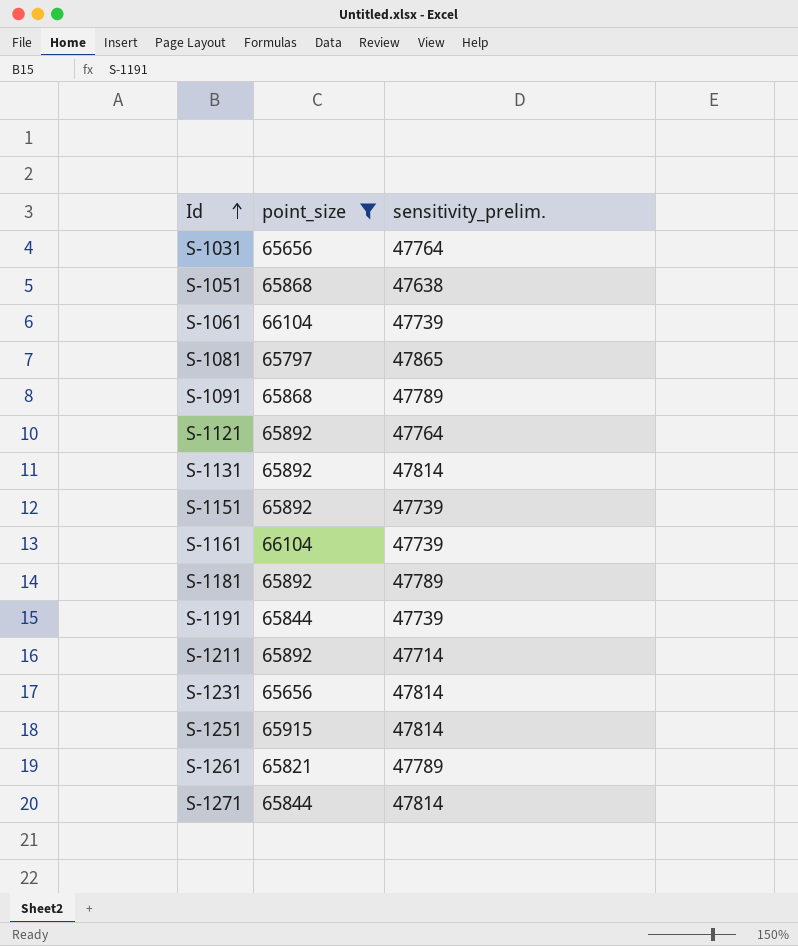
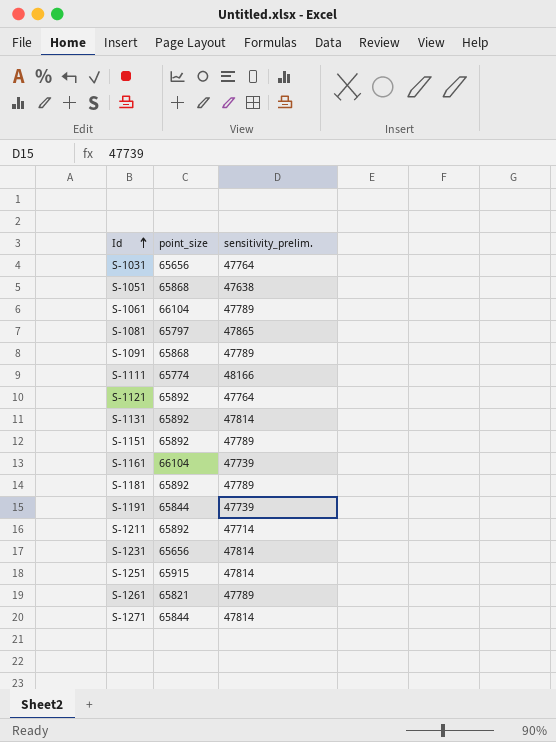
filter: point_size != 65774 -> none
S-1061 | sensitivity_prelim.: 47739 -> 47789
S-1151 | sensitivity_prelim.: 47739 -> 47789

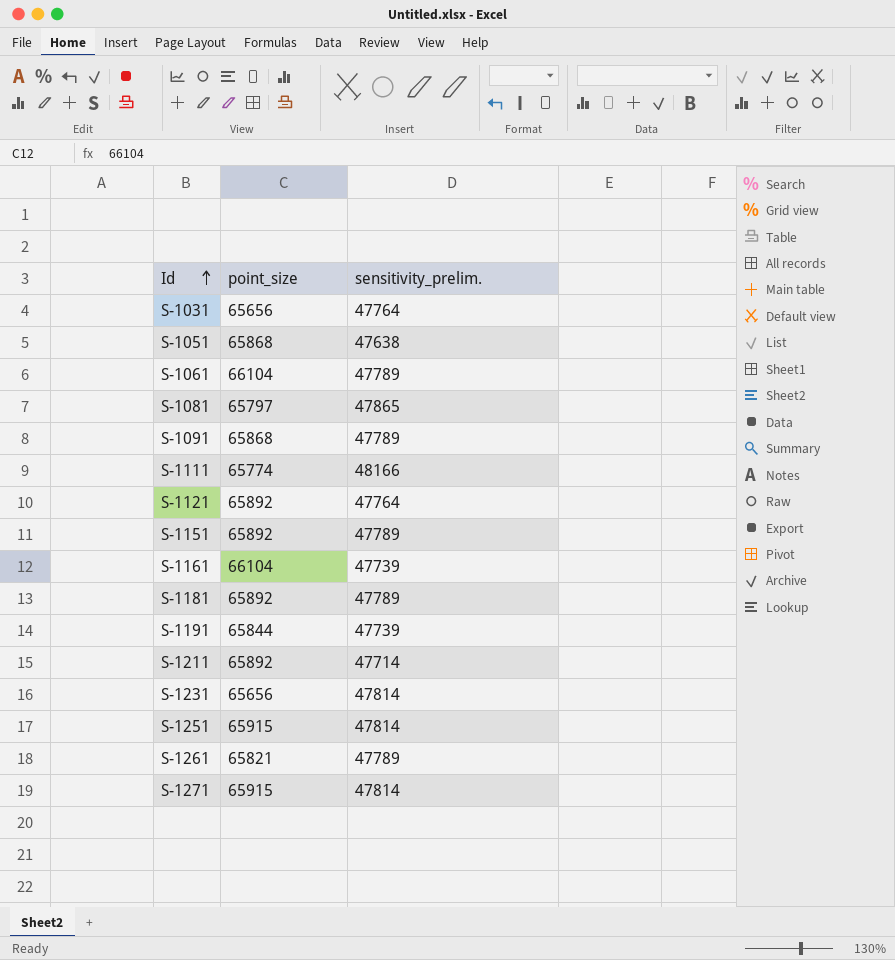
row S-1131: 65892 | 47814 -> none
S-1271 | point_size: 65844 -> 65915

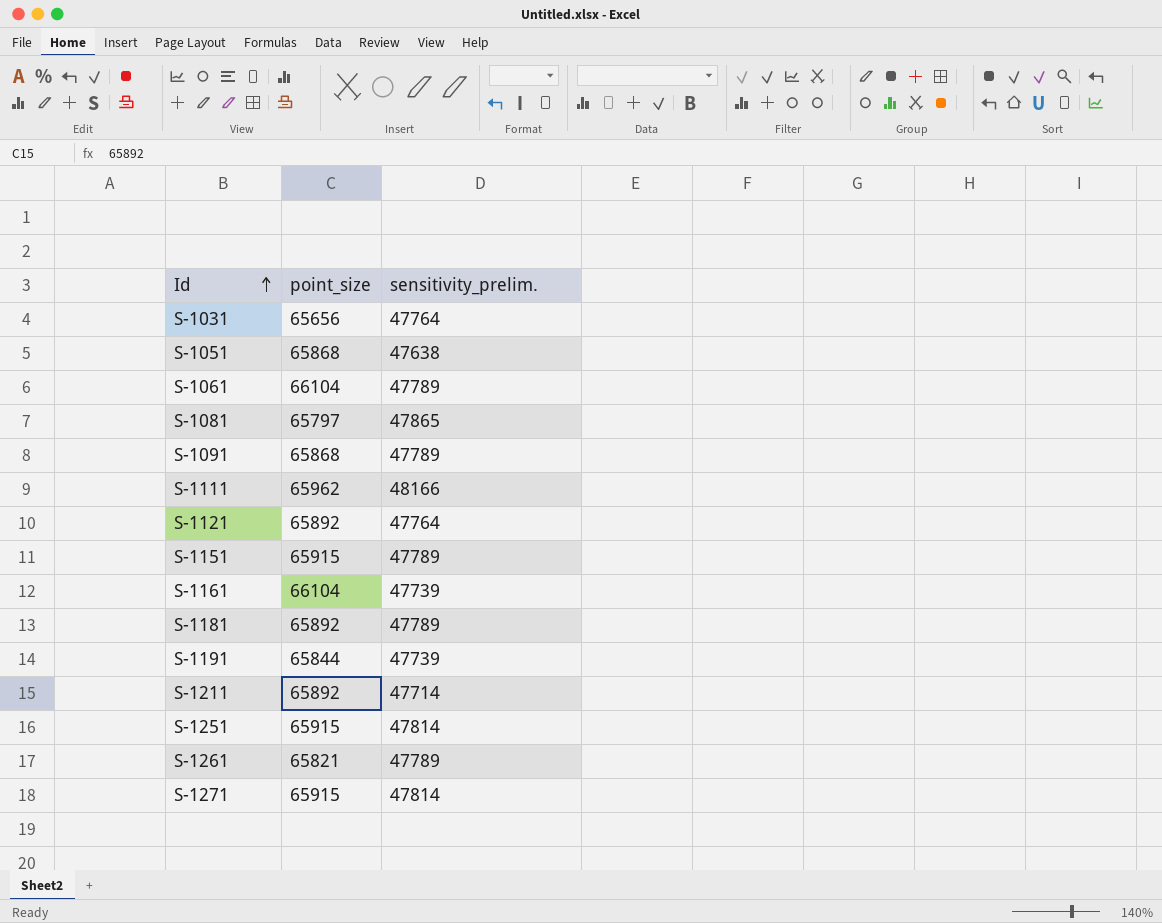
row S-1231: 65656 | 47814 -> none
S-1111 | point_size: 65774 -> 65962
S-1151 | point_size: 65892 -> 65915

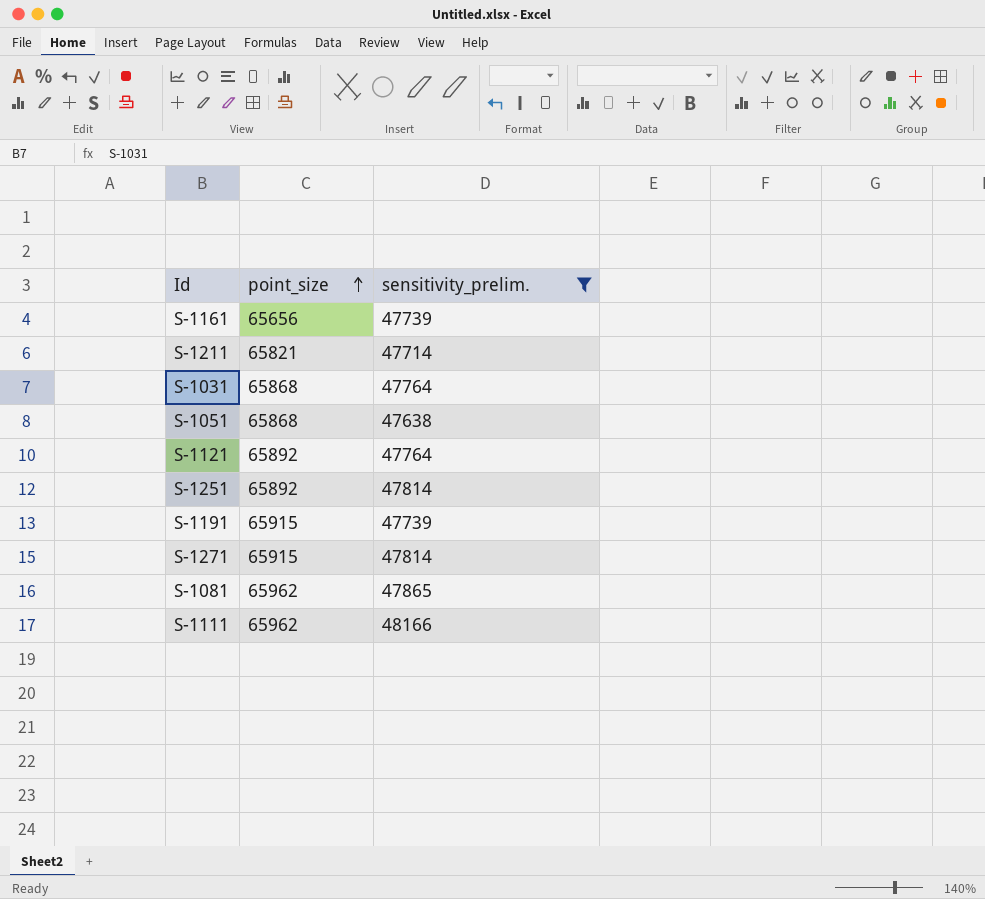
filter: none -> sensitivity_prelim. != 47789
row order: Id ascending -> point_size ascending
S-1161 | point_size: 66104 -> 65656
S-1211 | point_size: 65892 -> 65821
S-1031 | point_size: 65656 -> 65868
S-1251 | point_size: 65915 -> 65892
S-1191 | point_size: 65844 -> 65915
S-1081 | point_size: 65797 -> 65962

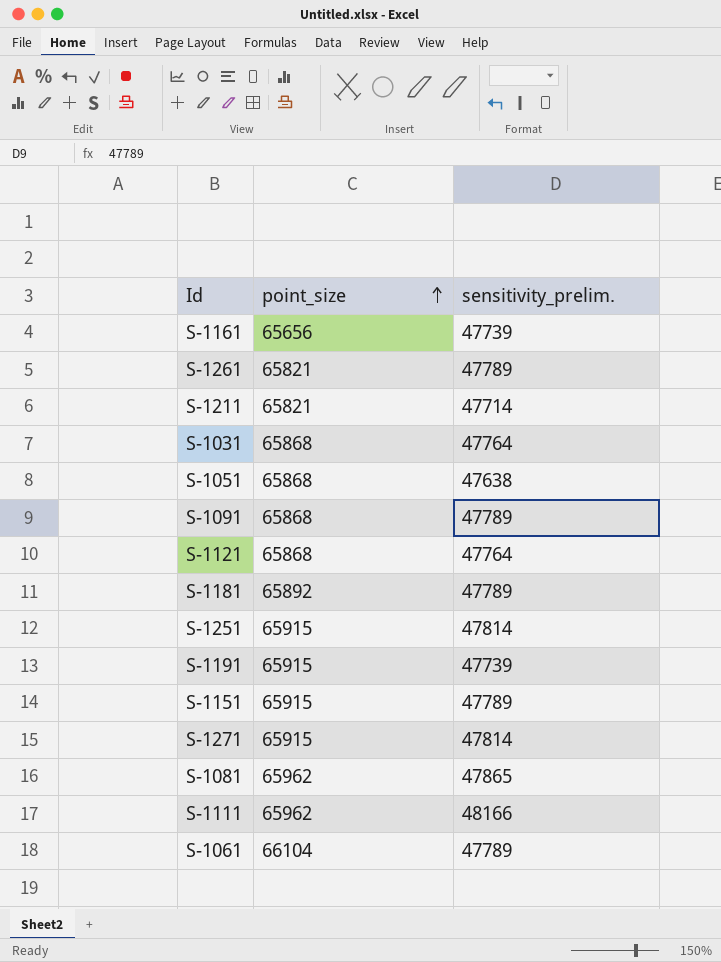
filter: sensitivity_prelim. != 47789 -> none
S-1121 | point_size: 65892 -> 65868
S-1251 | point_size: 65892 -> 65915

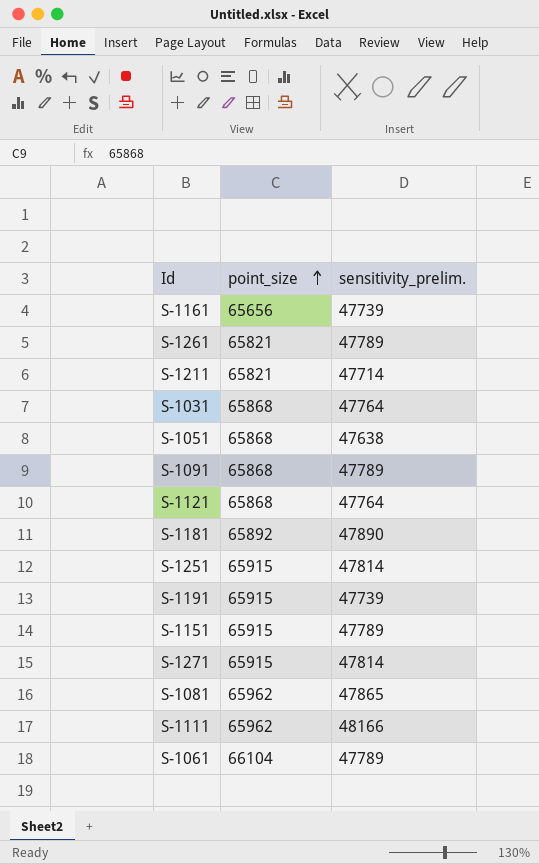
S-1181 | sensitivity_prelim.: 47789 -> 47890

